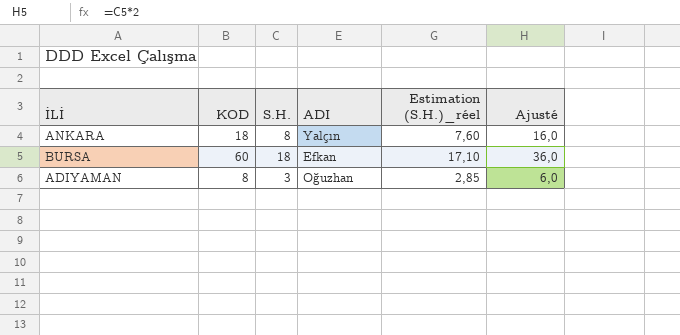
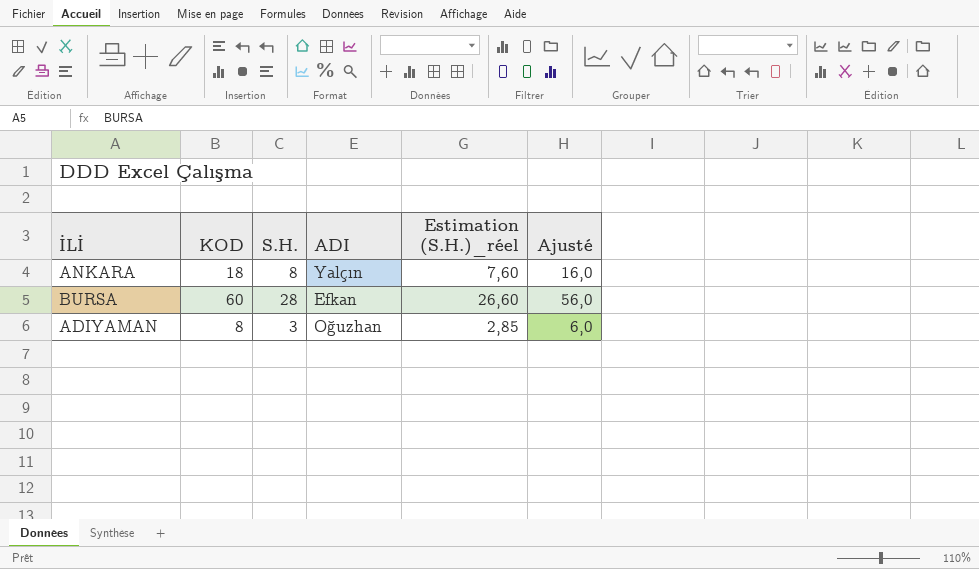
BURSA | S.H.: 18 -> 28
BURSA | Estimation (S.H.)_réel: 17,10 -> 26,60
BURSA | Ajusté: 36,0 -> 56,0

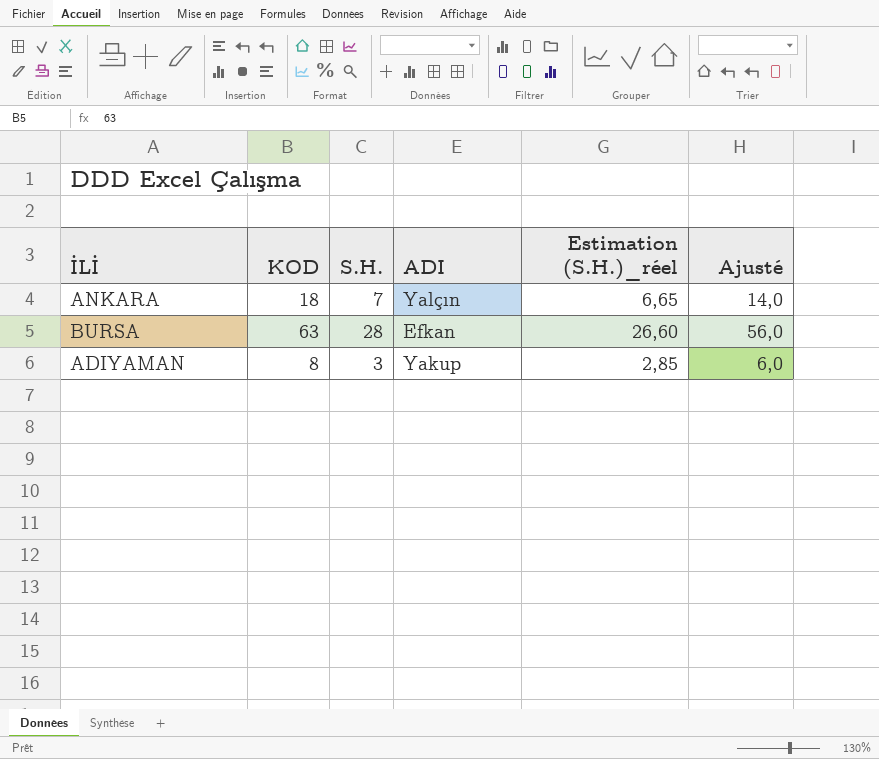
ANKARA | S.H.: 8 -> 7
ANKARA | Estimation (S.H.)_réel: 7,60 -> 6,65
ANKARA | Ajusté: 16,0 -> 14,0
BURSA | KOD: 60 -> 63
ADIYAMAN | ADI: Oğuzhan -> Yakup

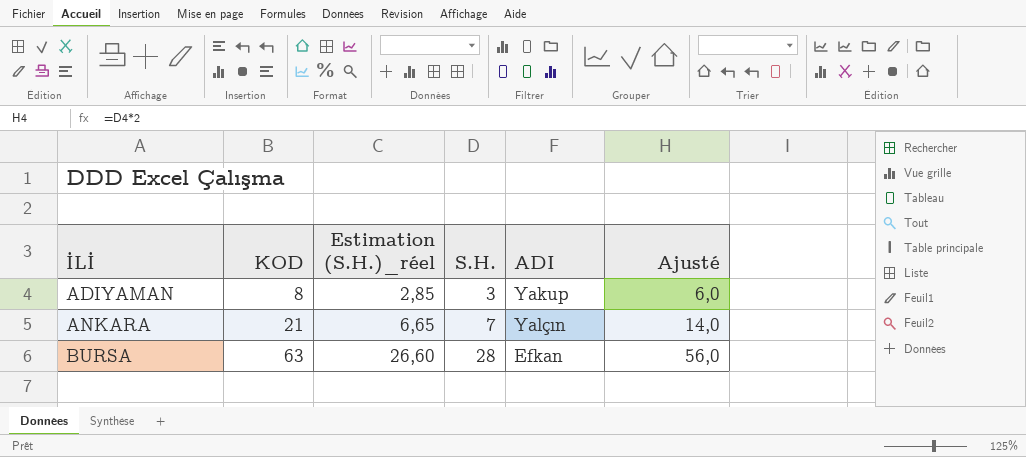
row order: none -> İLİ ascending
column Estimation (S.H.)_réel | position: 5 -> 3
ANKARA | KOD: 18 -> 21

